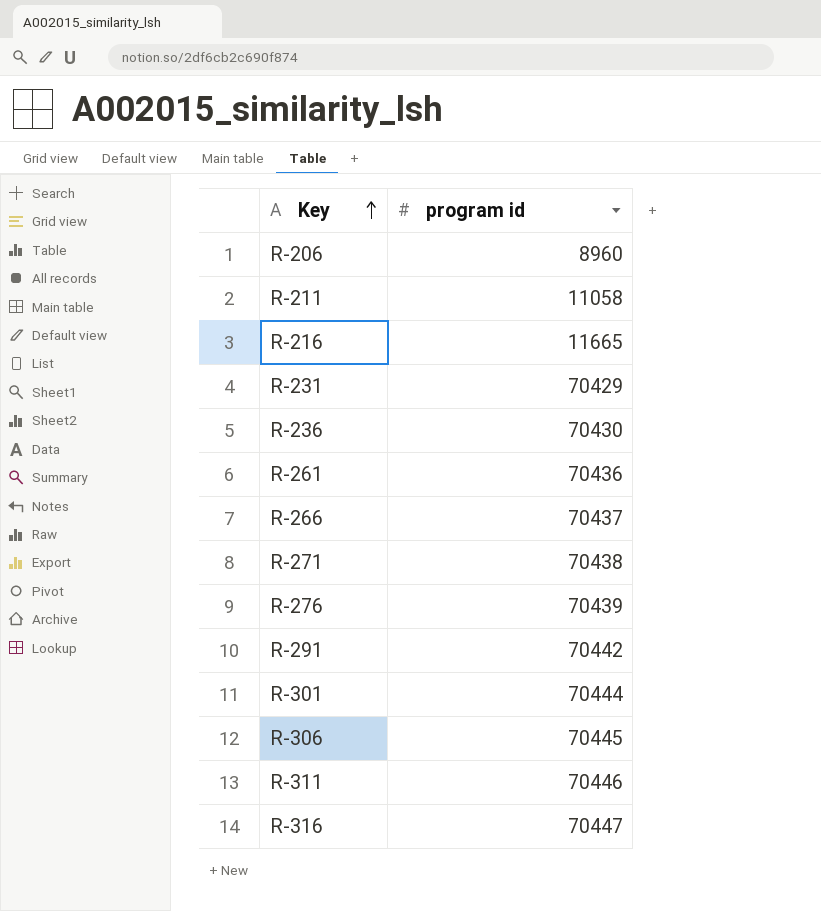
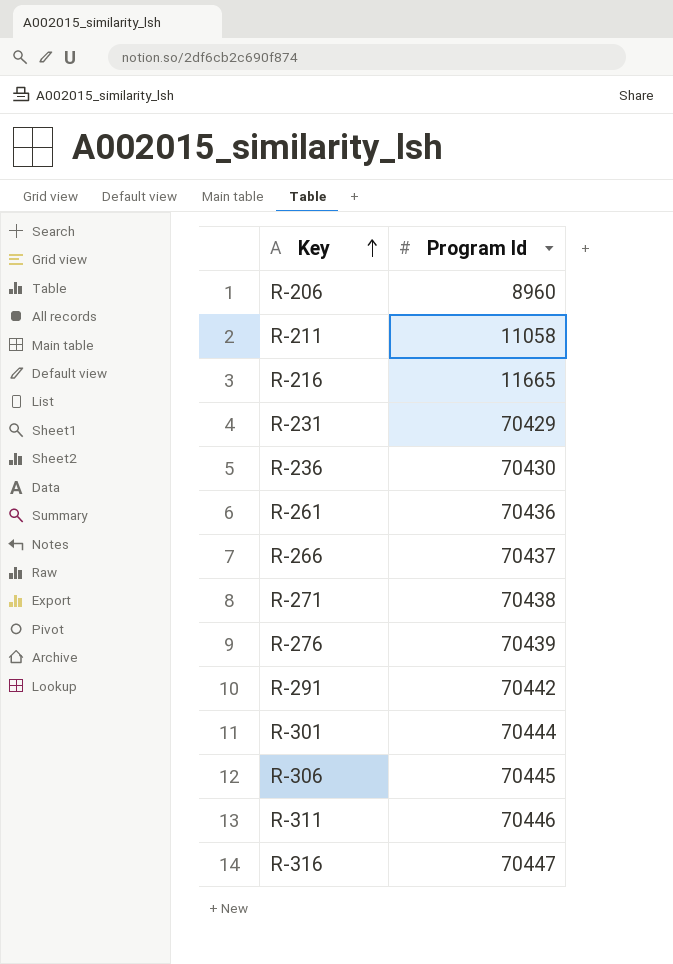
column name: program id -> Program Id

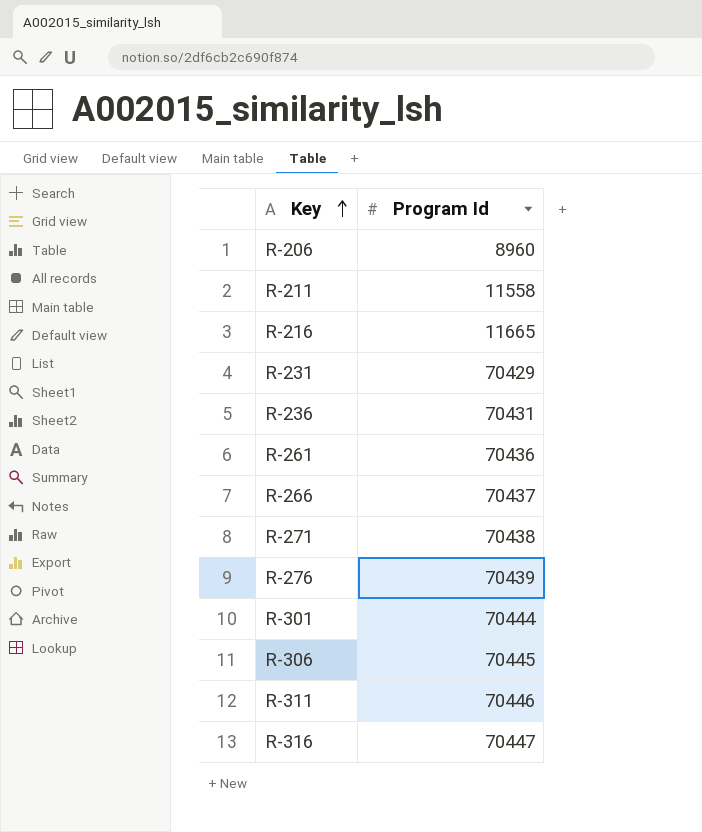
row R-291: 70442 -> none
R-211 | Program Id: 11058 -> 11558
R-236 | Program Id: 70430 -> 70431

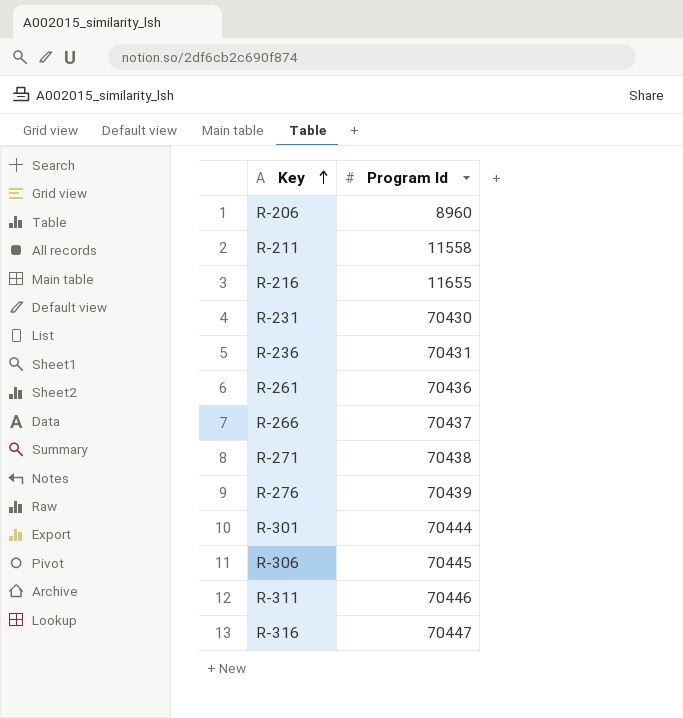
R-216 | Program Id: 11665 -> 11655
R-231 | Program Id: 70429 -> 70430

